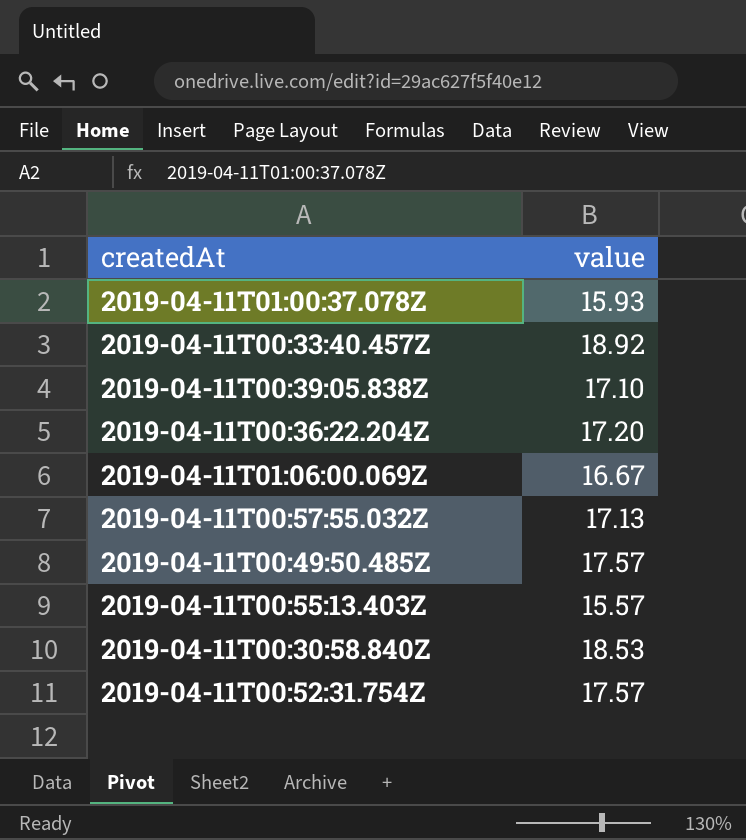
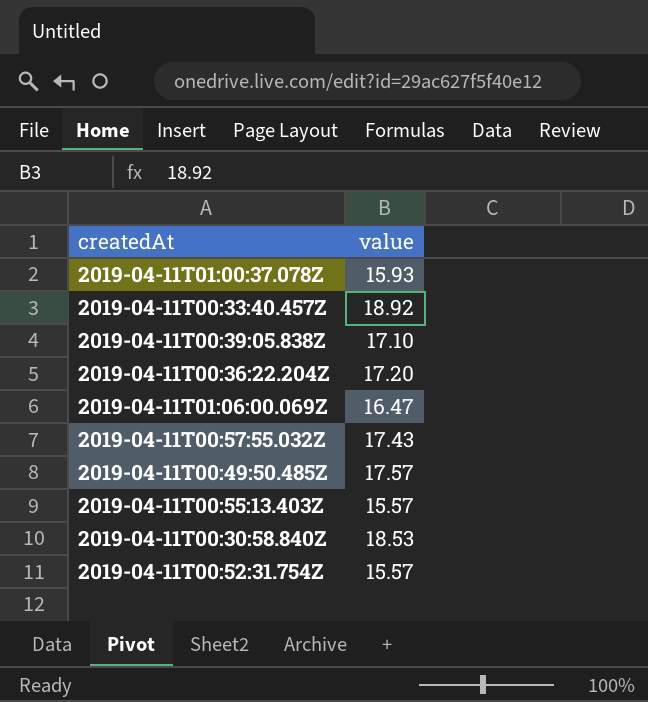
2019-04-11T01:06:00.069Z | value: 16.67 -> 16.47
2019-04-11T00:57:55.032Z | value: 17.13 -> 17.43
2019-04-11T00:52:31.754Z | value: 17.57 -> 15.57

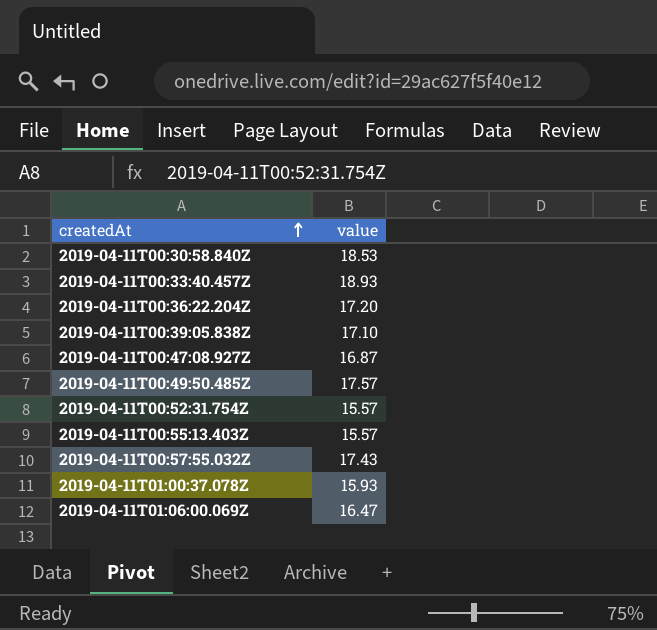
row order: none -> createdAt ascending
2019-04-11T00:33:40.457Z | value: 18.92 -> 18.93
row 2019-04-11T00:47:08.927Z: none -> 16.87

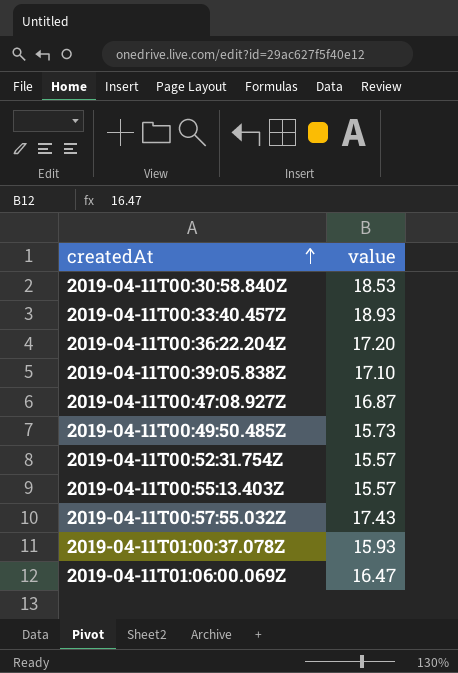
2019-04-11T00:49:50.485Z | value: 17.57 -> 15.73

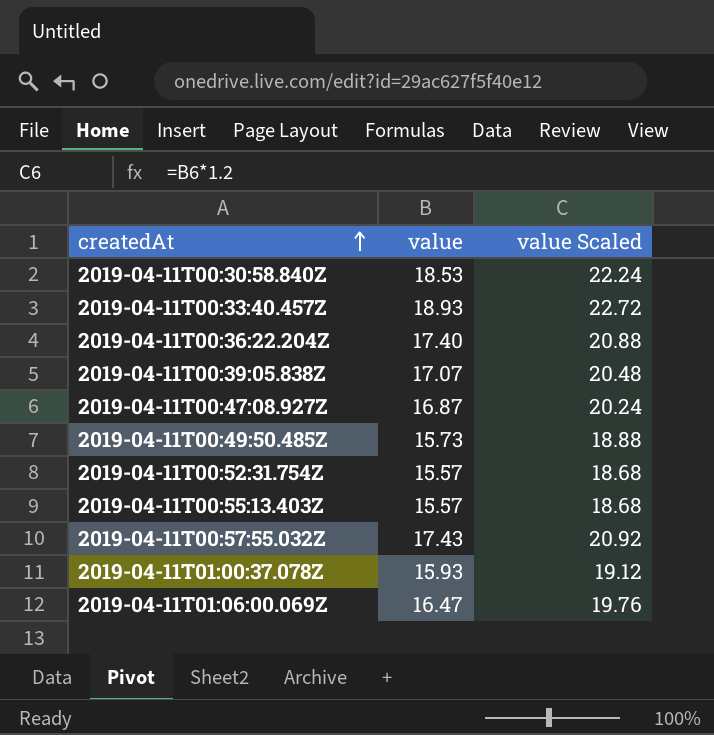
column value Scaled | formula: none -> [value] * 1.2
2019-04-11T00:36:22.204Z | value: 17.20 -> 17.40
2019-04-11T00:39:05.838Z | value: 17.10 -> 17.07

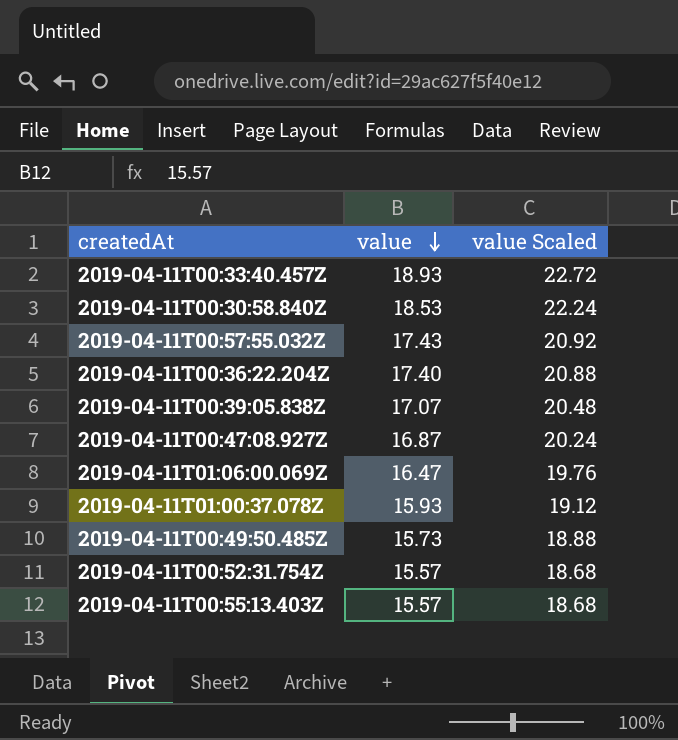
row order: createdAt ascending -> value descending

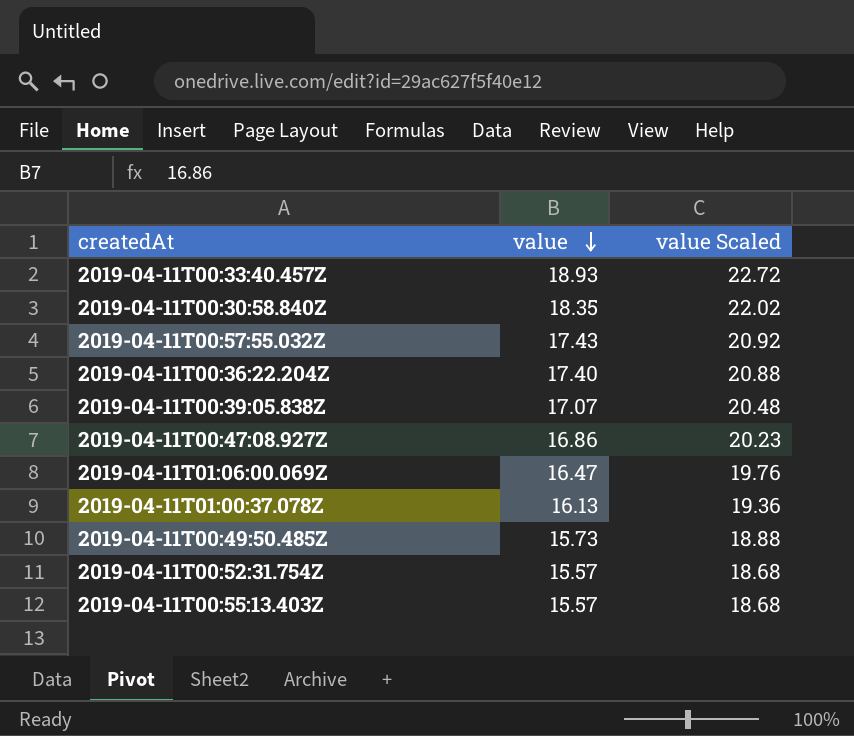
2019-04-11T00:30:58.840Z | value: 18.53 -> 18.35
2019-04-11T00:30:58.840Z | value Scaled: 22.24 -> 22.02
2019-04-11T00:47:08.927Z | value: 16.87 -> 16.86
2019-04-11T00:47:08.927Z | value Scaled: 20.24 -> 20.23
2019-04-11T01:00:37.078Z | value: 15.93 -> 16.13
2019-04-11T01:00:37.078Z | value Scaled: 19.12 -> 19.36

